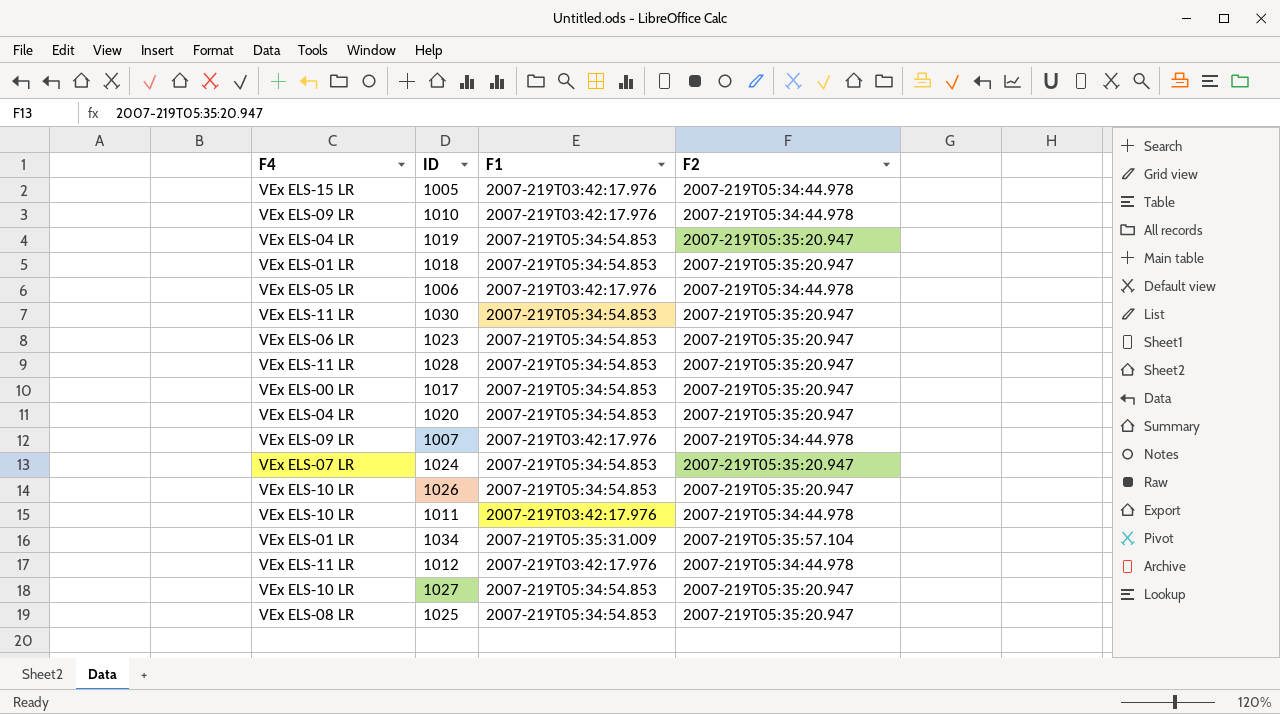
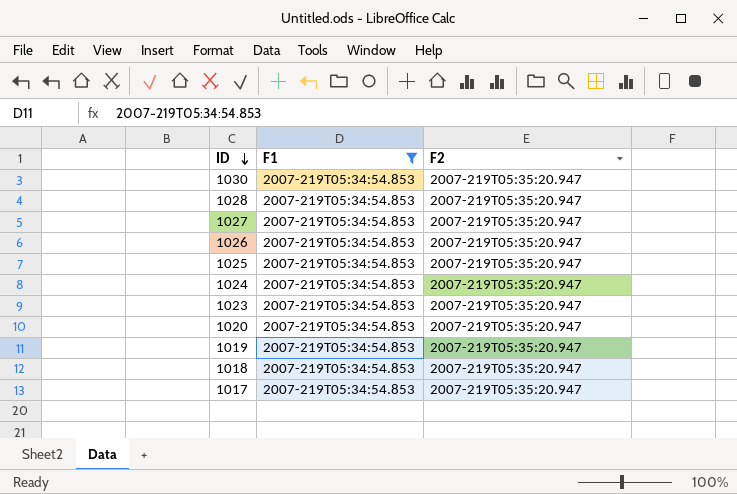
filter: none -> F1 = 2007-219T05:34:54.853
row order: none -> ID descending
column F4 | position: 1 -> none

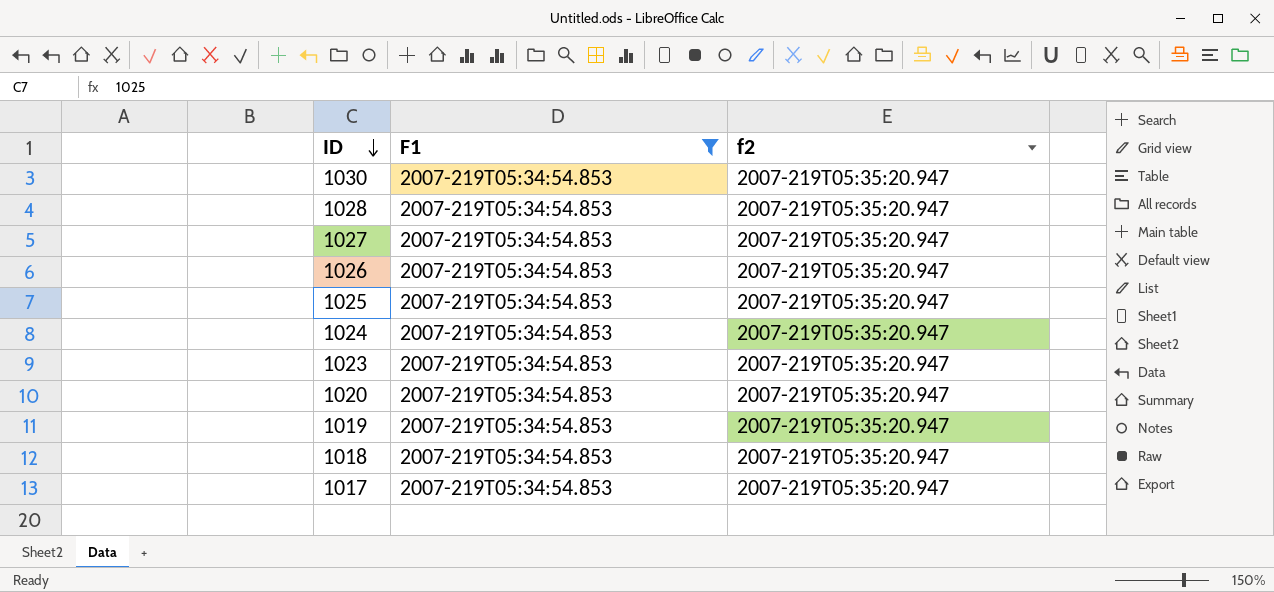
column name: F2 -> f2

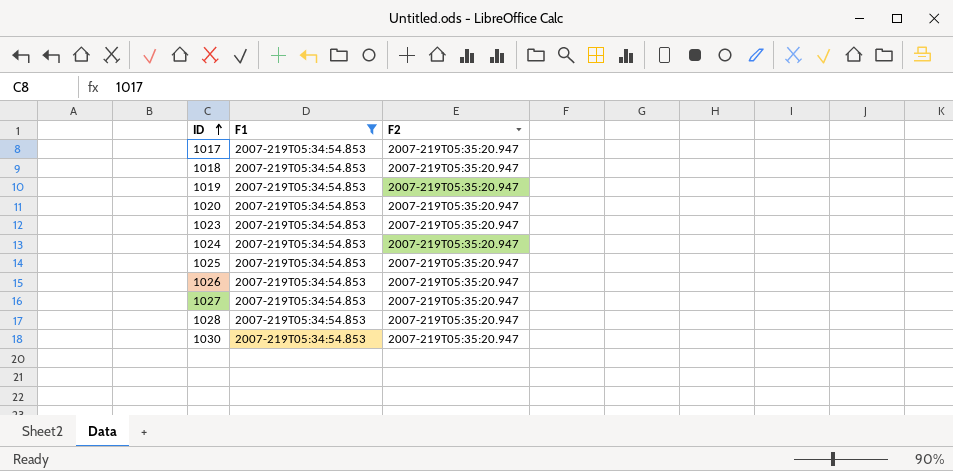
row order: ID descending -> ID ascending
column name: f2 -> F2

